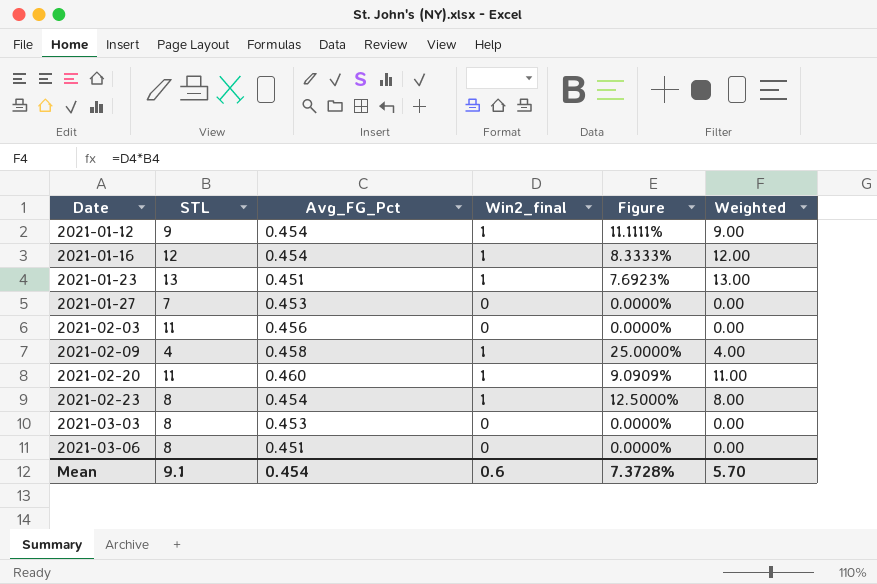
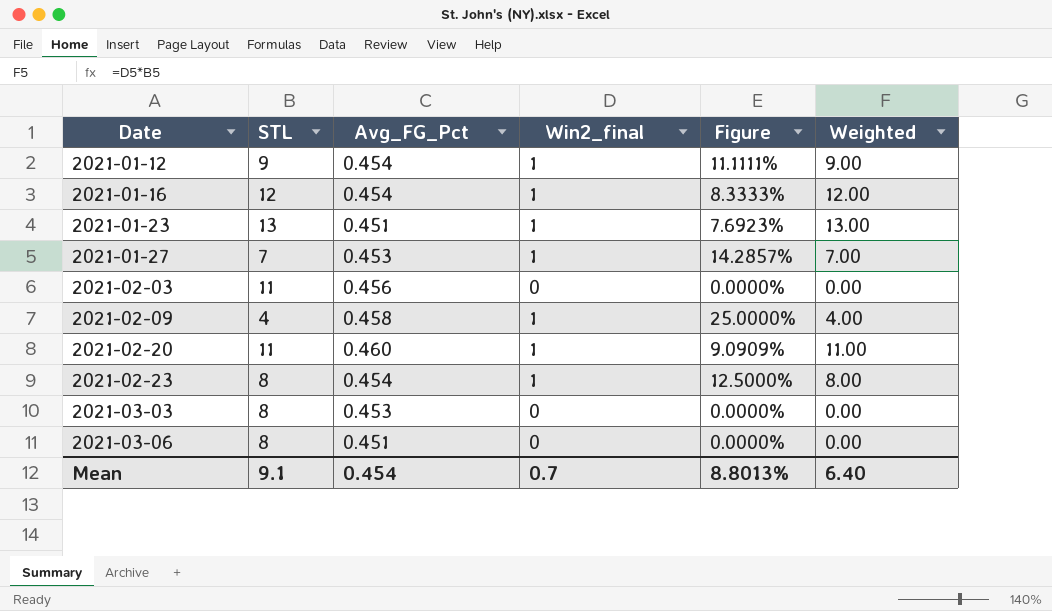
2021-01-27 | Win2_final: 0 -> 1
2021-01-27 | Figure: 0.0000% -> 14.2857%
2021-01-27 | Weighted: 0.00 -> 7.00
Mean | Win2_final: 0.6 -> 0.7
Mean | Figure: 7.3728% -> 8.8013%
Mean | Weighted: 5.70 -> 6.40

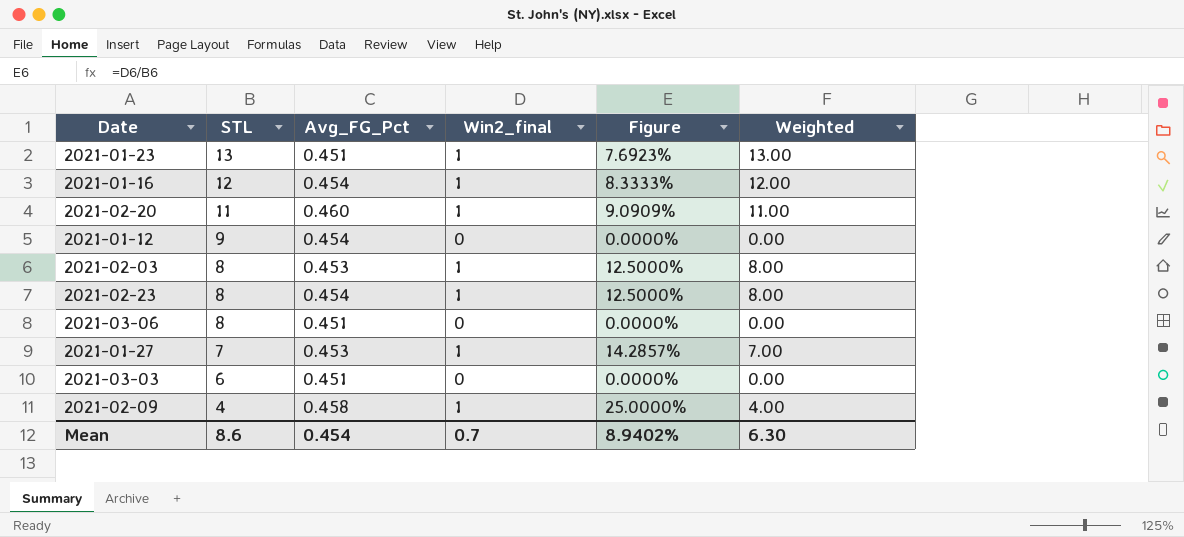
row order: Date ascending -> STL descending
2021-01-12 | Win2_final: 1 -> 0
2021-01-12 | Figure: 11.1111% -> 0.0000%
2021-01-12 | Weighted: 9.00 -> 0.00
2021-02-03 | STL: 11 -> 8
2021-02-03 | Avg_FG_Pct: 0.456 -> 0.453
2021-02-03 | Win2_final: 0 -> 1
2021-02-03 | Figure: 0.0000% -> 12.5000%
2021-02-03 | Weighted: 0.00 -> 8.00
2021-03-03 | STL: 8 -> 6
2021-03-03 | Avg_FG_Pct: 0.453 -> 0.451
Mean | STL: 9.1 -> 8.6
Mean | Figure: 8.8013% -> 8.9402%
Mean | Weighted: 6.40 -> 6.30

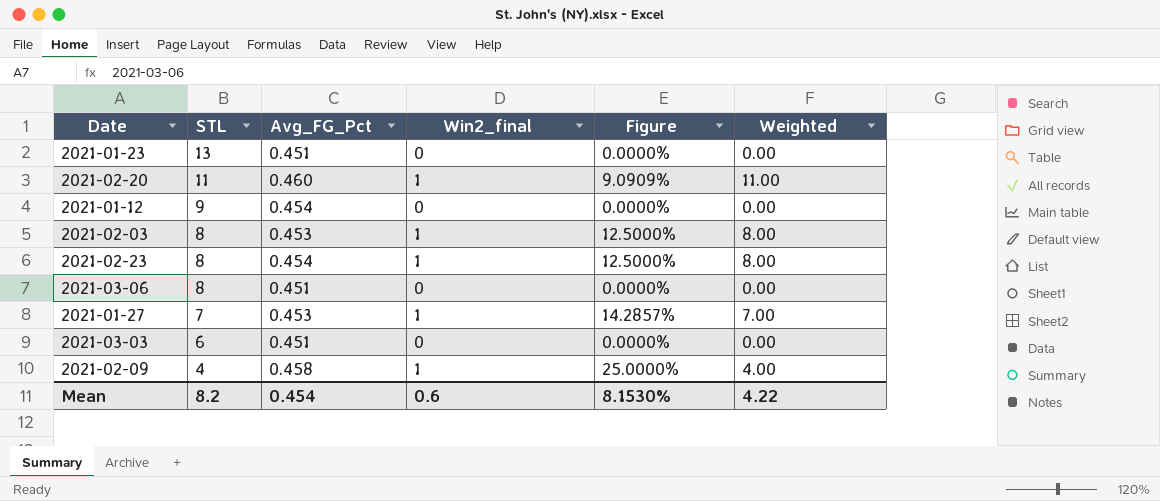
row 2021-01-16: 12 | 0.454 | 1 | 8.3333% | 12.00 -> none
2021-01-23 | Win2_final: 1 -> 0
2021-01-23 | Figure: 7.6923% -> 0.0000%
2021-01-23 | Weighted: 13.00 -> 0.00
Mean | STL: 8.6 -> 8.2
Mean | Win2_final: 0.7 -> 0.6
Mean | Figure: 8.9402% -> 8.1530%
Mean | Weighted: 6.30 -> 4.22

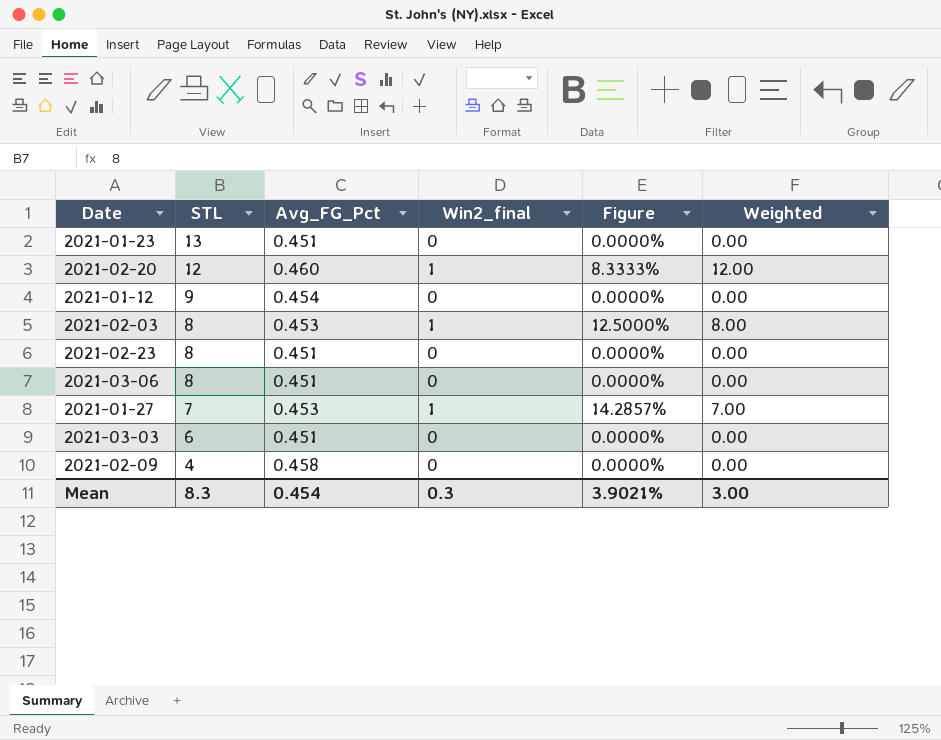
2021-02-20 | STL: 11 -> 12
2021-02-20 | Figure: 9.0909% -> 8.3333%
2021-02-20 | Weighted: 11.00 -> 12.00
2021-02-23 | Avg_FG_Pct: 0.454 -> 0.451
2021-02-23 | Win2_final: 1 -> 0
2021-02-23 | Figure: 12.5000% -> 0.0000%
2021-02-23 | Weighted: 8.00 -> 0.00
2021-02-09 | Win2_final: 1 -> 0
2021-02-09 | Figure: 25.0000% -> 0.0000%
2021-02-09 | Weighted: 4.00 -> 0.00
Mean | STL: 8.2 -> 8.3
Mean | Win2_final: 0.6 -> 0.3
Mean | Figure: 8.1530% -> 3.9021%
Mean | Weighted: 4.22 -> 3.00

